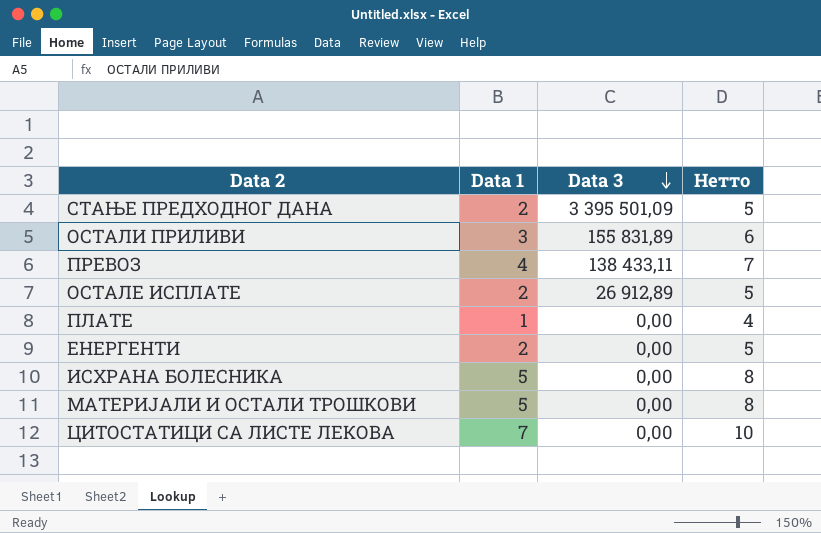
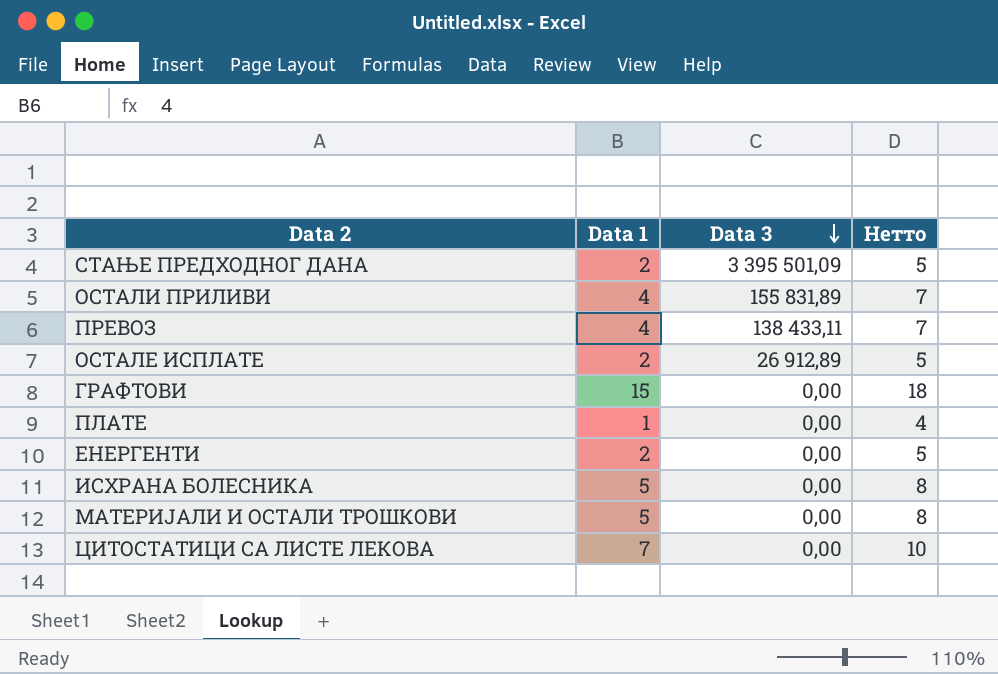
ОСТАЛИ ПРИЛИВИ | Data 1: 3 -> 4
ОСТАЛИ ПРИЛИВИ | Нетто: 6 -> 7
row ГРАФТОВИ: none -> 15 | 0,00 | 18

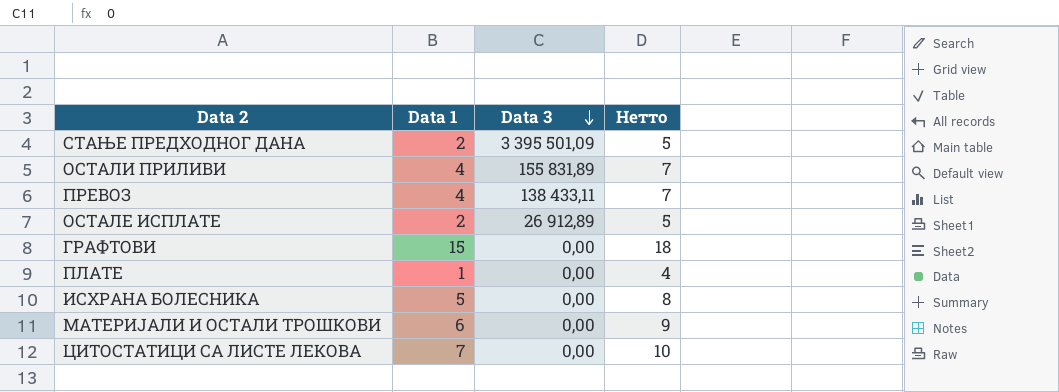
row ЕНЕРГЕНТИ: 2 | 0,00 | 5 -> none
МАТЕРИЈАЛИ И ОСТАЛИ ТРОШКОВИ | Data 1: 5 -> 6
МАТЕРИЈАЛИ И ОСТАЛИ ТРОШКОВИ | Нетто: 8 -> 9

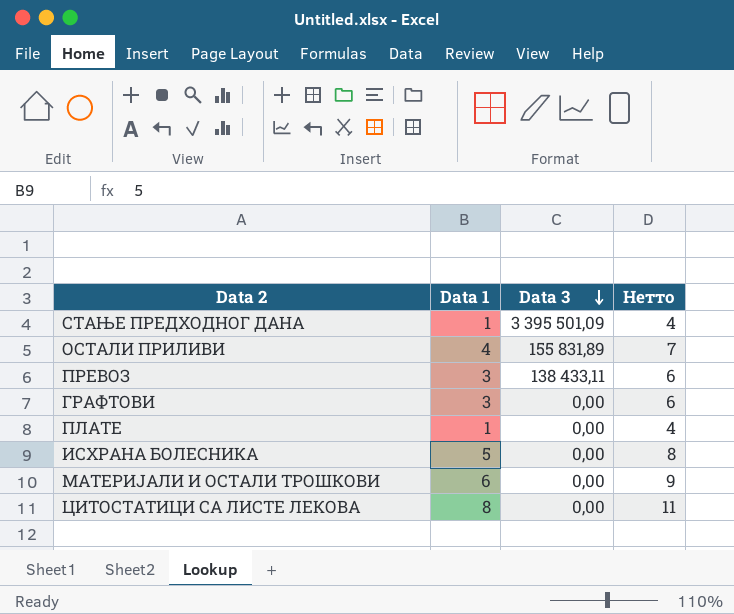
row ОСТАЛЕ ИСПЛАТЕ: 2 | 26 912,89 | 5 -> none
СТАЊЕ ПРЕДХОДНОГ ДАНА | Data 1: 2 -> 1
СТАЊЕ ПРЕДХОДНОГ ДАНА | Нетто: 5 -> 4
ПРЕВОЗ | Data 1: 4 -> 3
ПРЕВОЗ | Нетто: 7 -> 6
ГРАФТОВИ | Data 1: 15 -> 3
ГРАФТОВИ | Нетто: 18 -> 6
ЦИТОСТАТИЦИ СА ЛИСТЕ ЛЕКОВА | Data 1: 7 -> 8
ЦИТОСТАТИЦИ СА ЛИСТЕ ЛЕКОВА | Нетто: 10 -> 11

